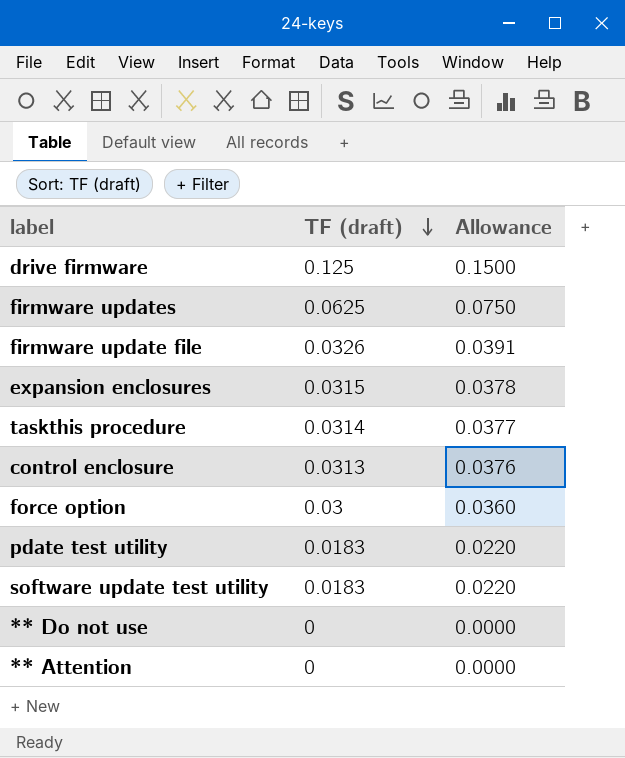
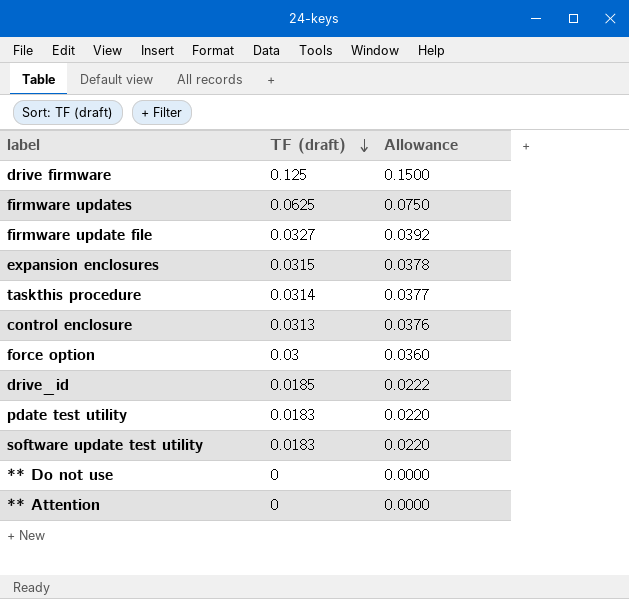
firmware update file | TF (draft): 0.0326 -> 0.0327
firmware update file | Allowance: 0.0391 -> 0.0392
row drive_id: none -> 0.0185 | 0.0222

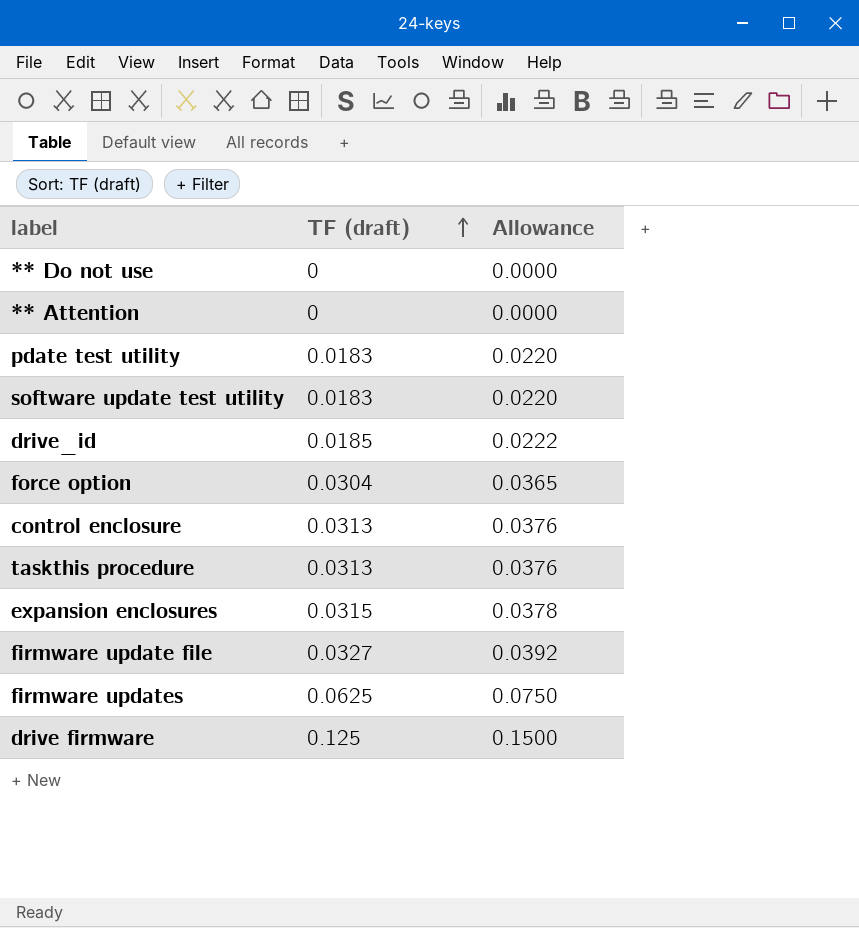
row order: TF (draft) descending -> TF (draft) ascending
force option | TF (draft): 0.03 -> 0.0304
force option | Allowance: 0.0360 -> 0.0365
taskthis procedure | TF (draft): 0.0314 -> 0.0313
taskthis procedure | Allowance: 0.0377 -> 0.0376

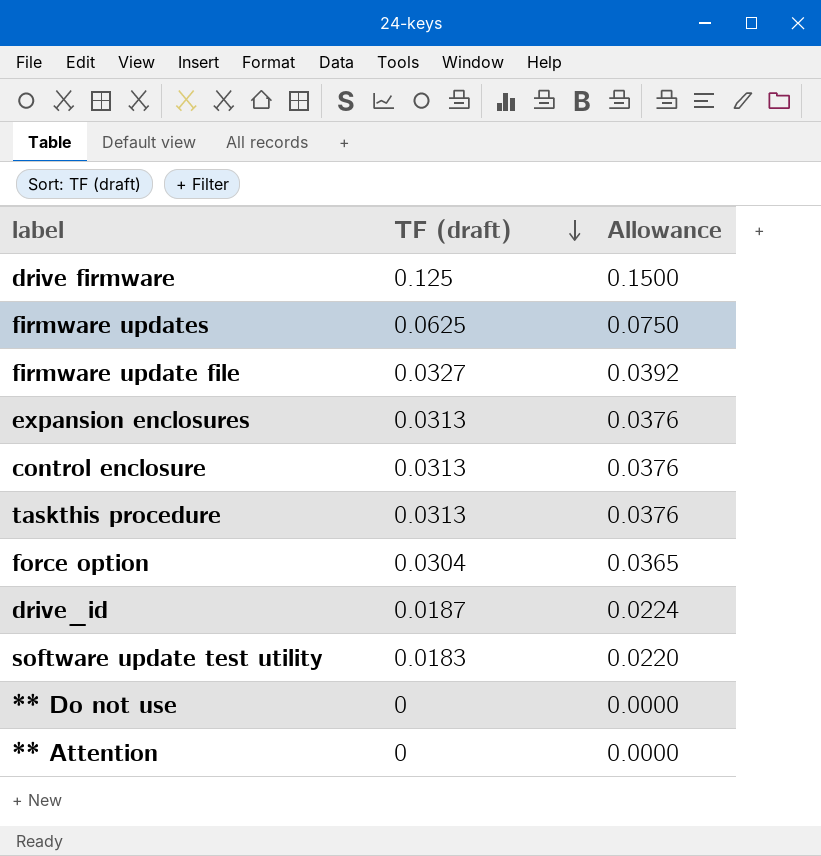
row order: TF (draft) ascending -> TF (draft) descending
row pdate test utility: 0.0183 | 0.0220 -> none
expansion enclosures | TF (draft): 0.0315 -> 0.0313
expansion enclosures | Allowance: 0.0378 -> 0.0376
drive_id | TF (draft): 0.0185 -> 0.0187
drive_id | Allowance: 0.0222 -> 0.0224

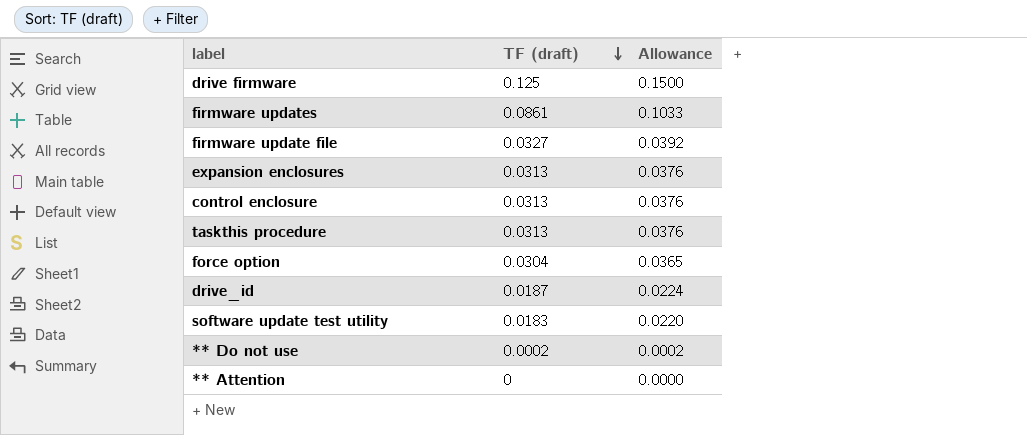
firmware updates | TF (draft): 0.0625 -> 0.0861
firmware updates | Allowance: 0.0750 -> 0.1033
** Do not use | TF (draft): 0 -> 0.0002
** Do not use | Allowance: 0.0000 -> 0.0002

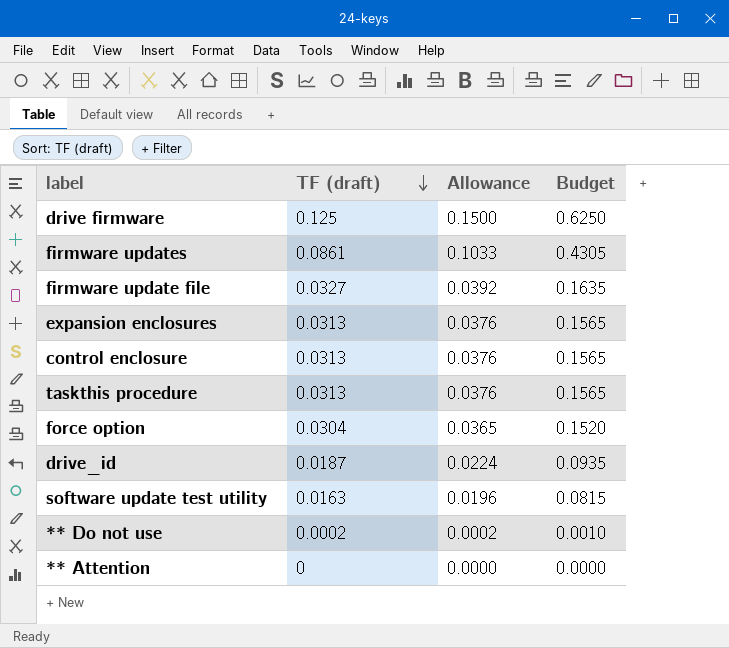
column Budget | formula: none -> [TF (draft)] * 5
software update test utility | TF (draft): 0.0183 -> 0.0163
software update test utility | Allowance: 0.0220 -> 0.0196

